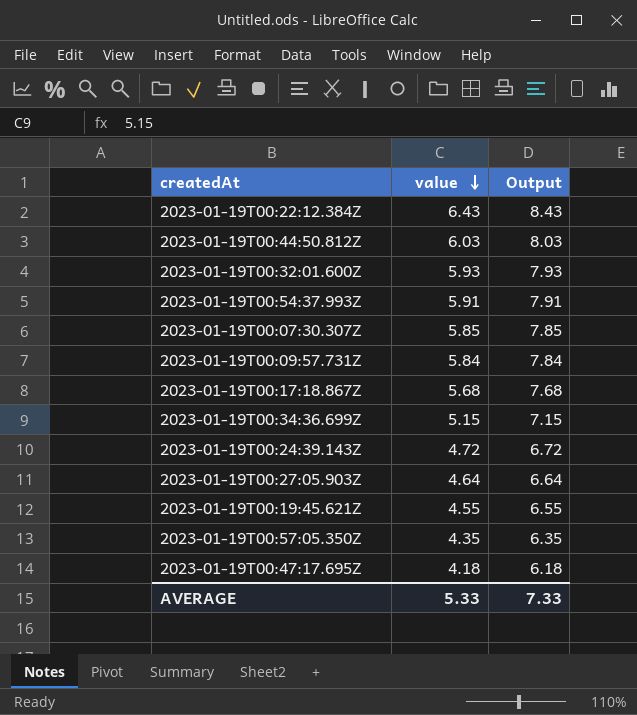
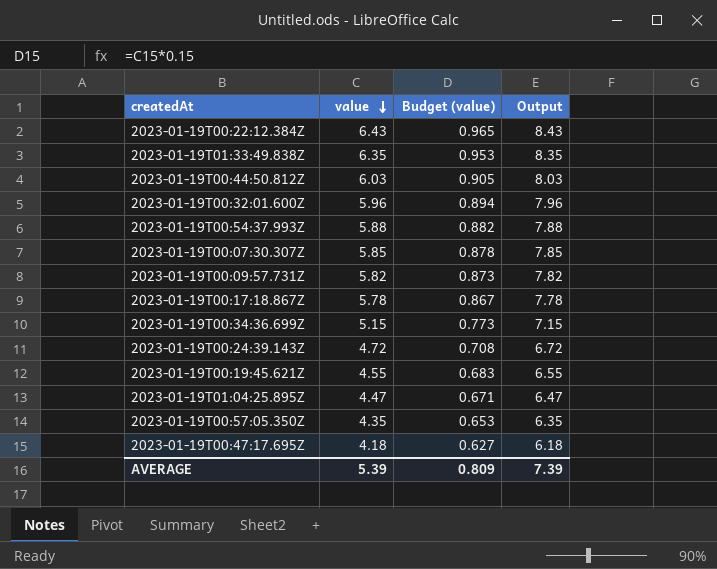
column Budget (value) | formula: none -> [value] * 0.15
row 2023-01-19T00:27:05.903Z: 4.64 | 6.64 -> none
row 2023-01-19T01:33:49.838Z: none -> 6.35 | 0.953 | 8.35
2023-01-19T00:32:01.600Z | value: 5.93 -> 5.96
2023-01-19T00:32:01.600Z | Output: 7.93 -> 7.96
2023-01-19T00:54:37.993Z | value: 5.91 -> 5.88
2023-01-19T00:54:37.993Z | Output: 7.91 -> 7.88
2023-01-19T00:09:57.731Z | value: 5.84 -> 5.82
2023-01-19T00:09:57.731Z | Output: 7.84 -> 7.82
2023-01-19T00:17:18.867Z | value: 5.68 -> 5.78
2023-01-19T00:17:18.867Z | Output: 7.68 -> 7.78
row 2023-01-19T01:04:25.895Z: none -> 4.47 | 0.671 | 6.47
AVERAGE | value: 5.33 -> 5.39
AVERAGE | Output: 7.33 -> 7.39

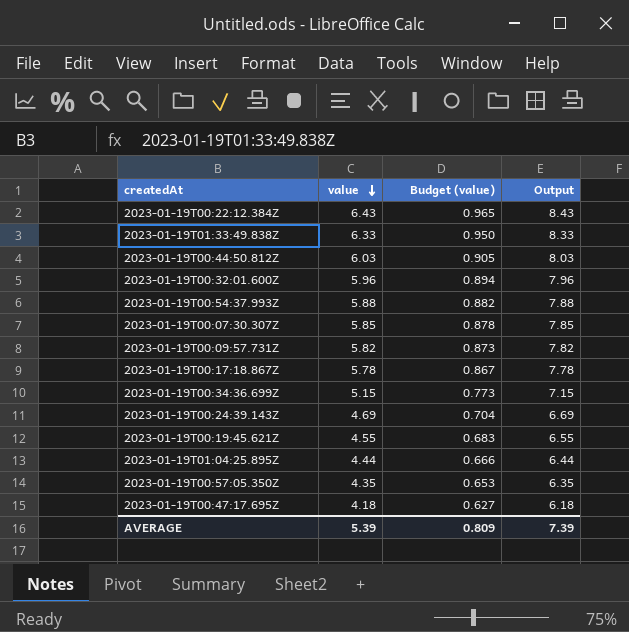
2023-01-19T01:33:49.838Z | value: 6.35 -> 6.33
2023-01-19T01:33:49.838Z | Budget (value): 0.953 -> 0.950
2023-01-19T01:33:49.838Z | Output: 8.35 -> 8.33
2023-01-19T00:24:39.143Z | value: 4.72 -> 4.69
2023-01-19T00:24:39.143Z | Budget (value): 0.708 -> 0.704
2023-01-19T00:24:39.143Z | Output: 6.72 -> 6.69
2023-01-19T01:04:25.895Z | value: 4.47 -> 4.44
2023-01-19T01:04:25.895Z | Budget (value): 0.671 -> 0.666
2023-01-19T01:04:25.895Z | Output: 6.47 -> 6.44

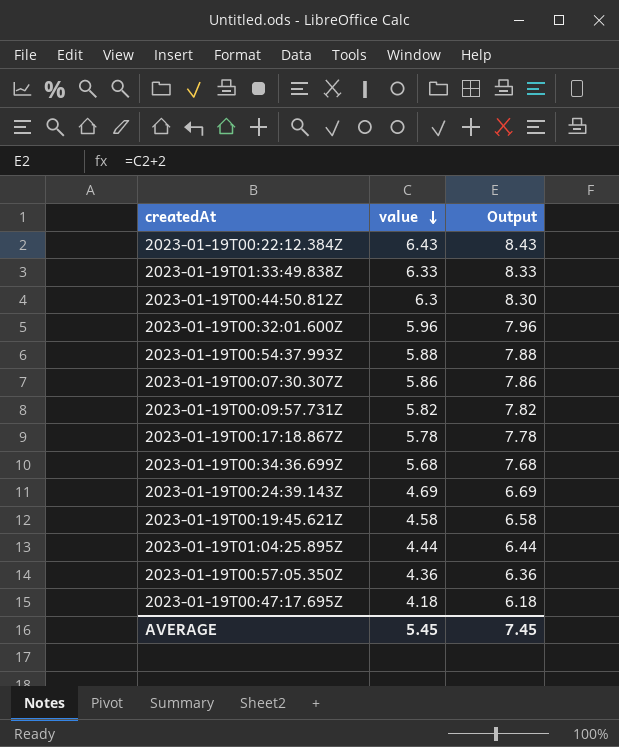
column Budget (value) | formula: [value] * 0.15 -> none
2023-01-19T00:44:50.812Z | value: 6.03 -> 6.3
2023-01-19T00:44:50.812Z | Output: 8.03 -> 8.30
2023-01-19T00:07:30.307Z | value: 5.85 -> 5.86
2023-01-19T00:07:30.307Z | Output: 7.85 -> 7.86
2023-01-19T00:34:36.699Z | value: 5.15 -> 5.68
2023-01-19T00:34:36.699Z | Output: 7.15 -> 7.68
2023-01-19T00:19:45.621Z | value: 4.55 -> 4.58
2023-01-19T00:19:45.621Z | Output: 6.55 -> 6.58
2023-01-19T00:57:05.350Z | value: 4.35 -> 4.36
2023-01-19T00:57:05.350Z | Output: 6.35 -> 6.36
AVERAGE | value: 5.39 -> 5.45
AVERAGE | Output: 7.39 -> 7.45

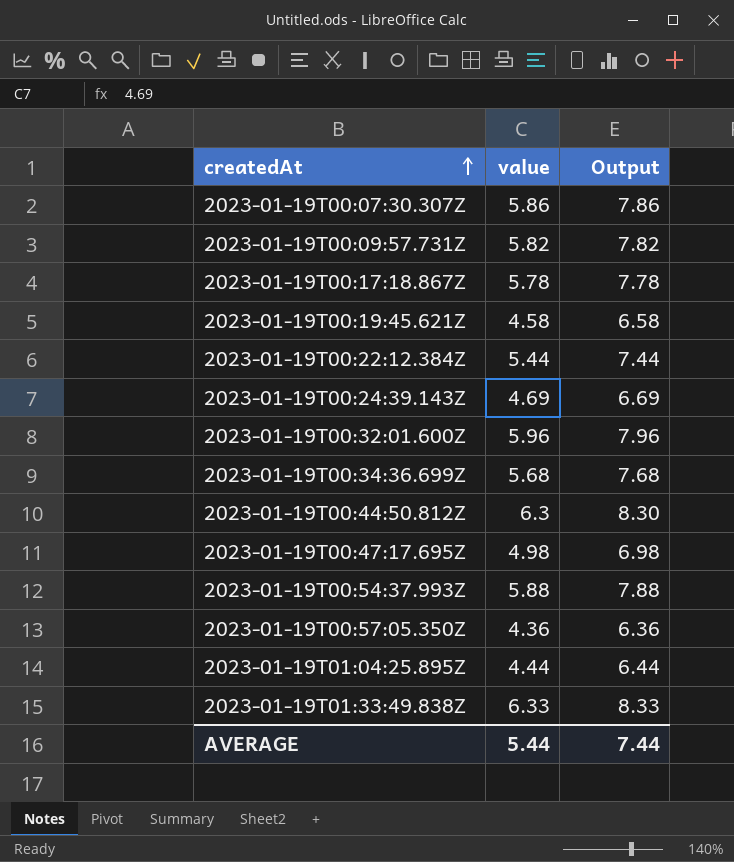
row order: value descending -> createdAt ascending
2023-01-19T00:22:12.384Z | value: 6.43 -> 5.44
2023-01-19T00:22:12.384Z | Output: 8.43 -> 7.44
2023-01-19T00:47:17.695Z | value: 4.18 -> 4.98
2023-01-19T00:47:17.695Z | Output: 6.18 -> 6.98
AVERAGE | value: 5.45 -> 5.44
AVERAGE | Output: 7.45 -> 7.44

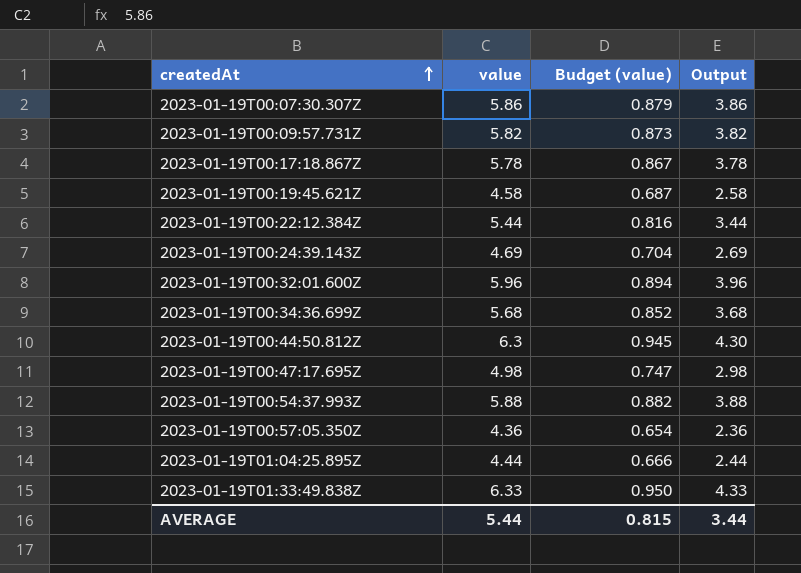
column Budget (value) | formula: none -> [value] * 0.15
column Output | formula: [value] + 2 -> [value] - 2
AVERAGE | Output: 7.44 -> 3.44

